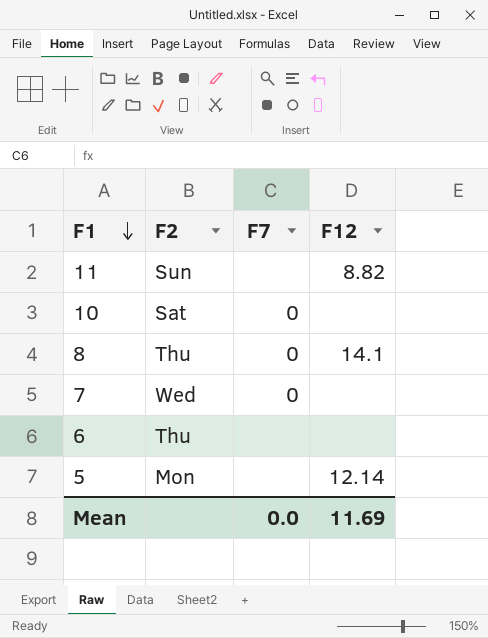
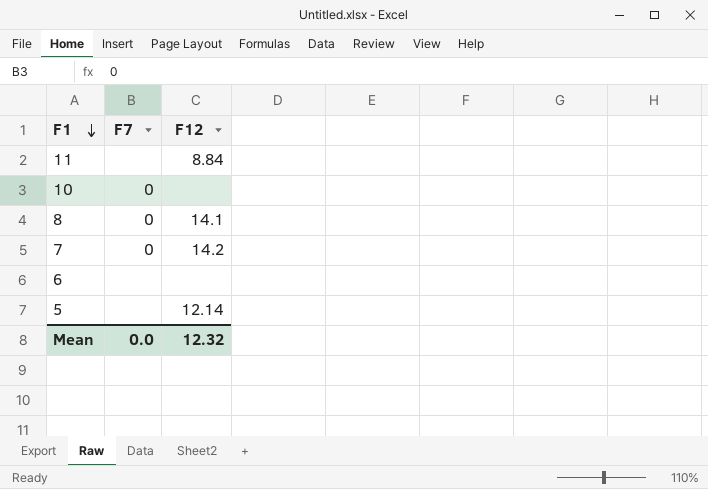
column F2 | position: 2 -> none
11 | F12: 8.82 -> 8.84
7 | F12: none -> 14.2
Mean | F12: 11.69 -> 12.32

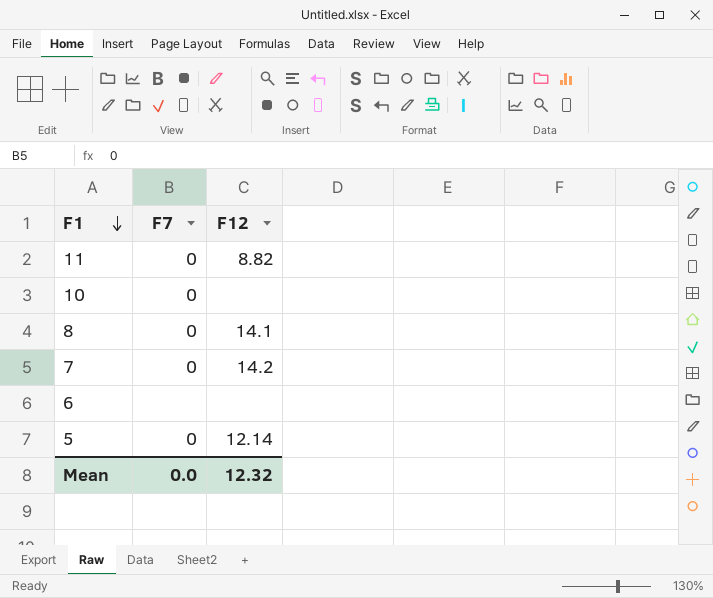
11 | F7: none -> 0
11 | F12: 8.84 -> 8.82
5 | F7: none -> 0

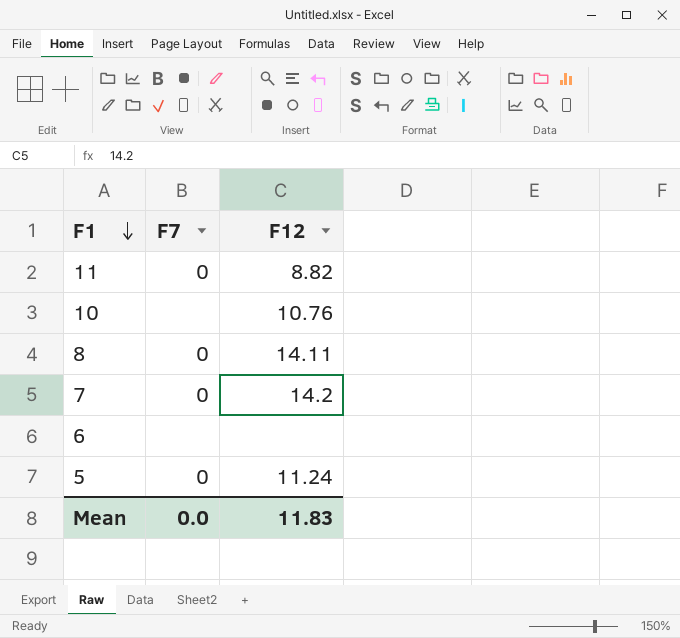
10 | F7: 0 -> none
10 | F12: none -> 10.76
8 | F12: 14.1 -> 14.11
5 | F12: 12.14 -> 11.24
Mean | F12: 12.32 -> 11.83

